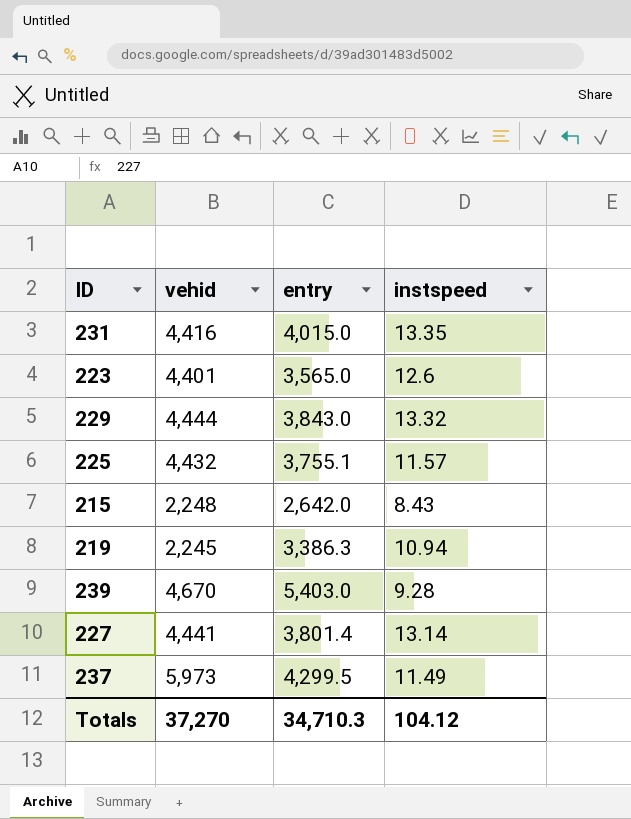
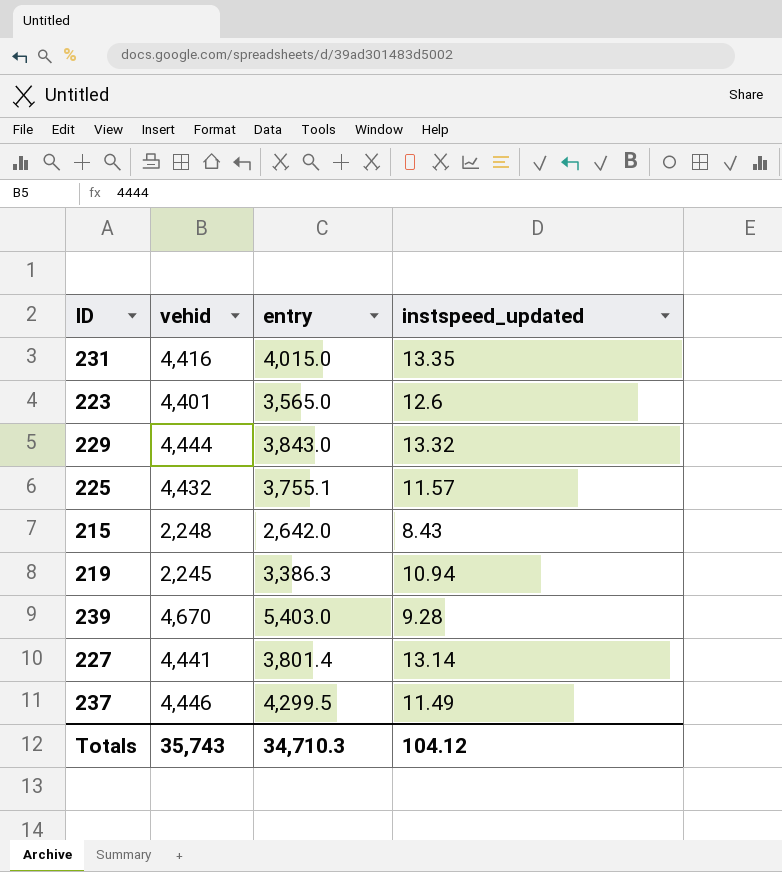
column name: instspeed -> instspeed_updated
237 | vehid: 5,973 -> 4,446
Totals | vehid: 37,270 -> 35,743

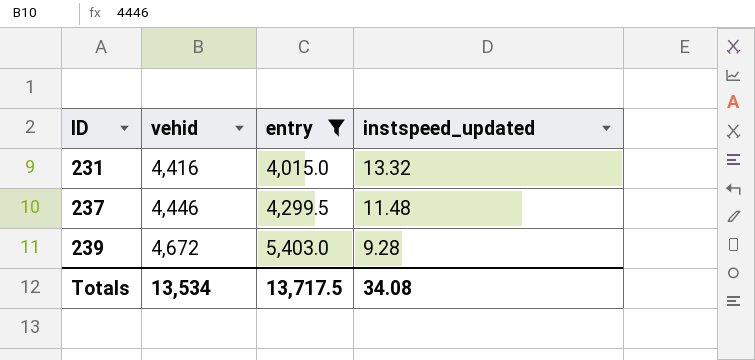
filter: none -> entry >= 4,015.0
row order: none -> ID ascending
231 | instspeed_updated: 13.35 -> 13.32
237 | instspeed_updated: 11.49 -> 11.48
239 | vehid: 4,670 -> 4,672
Totals | vehid: 35,743 -> 13,534
Totals | entry: 34,710.3 -> 13,717.5
Totals | instspeed_updated: 104.12 -> 34.08

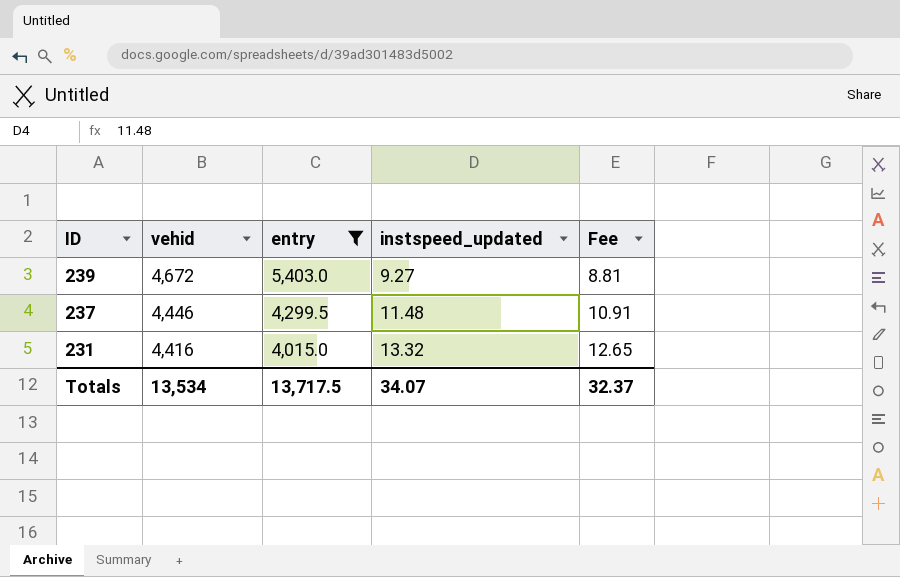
row order: ID ascending -> ID descending
column Fee | formula: none -> [instspeed_updated] * 0.95
239 | instspeed_updated: 9.28 -> 9.27
Totals | instspeed_updated: 34.08 -> 34.07

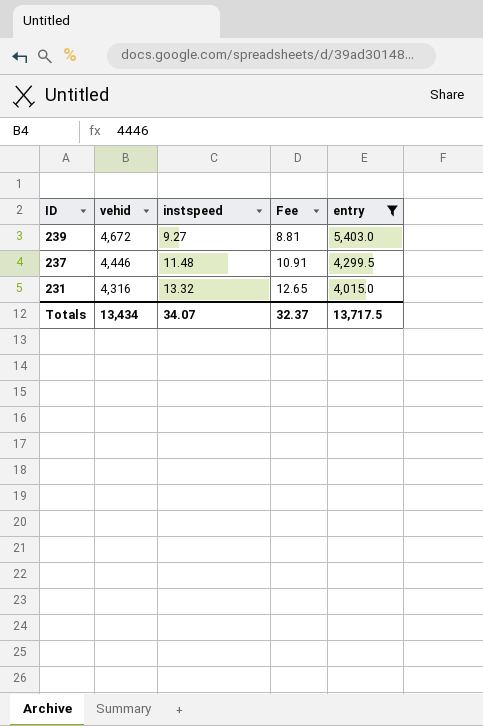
column name: instspeed_updated -> instspeed
column entry | position: 3 -> 5
231 | vehid: 4,416 -> 4,316
Totals | vehid: 13,534 -> 13,434

